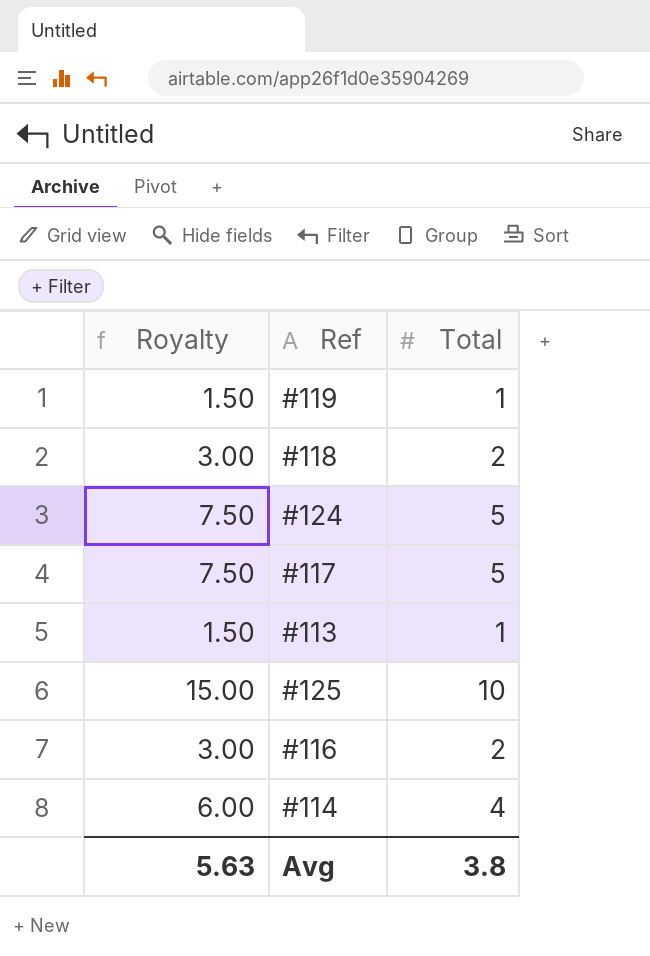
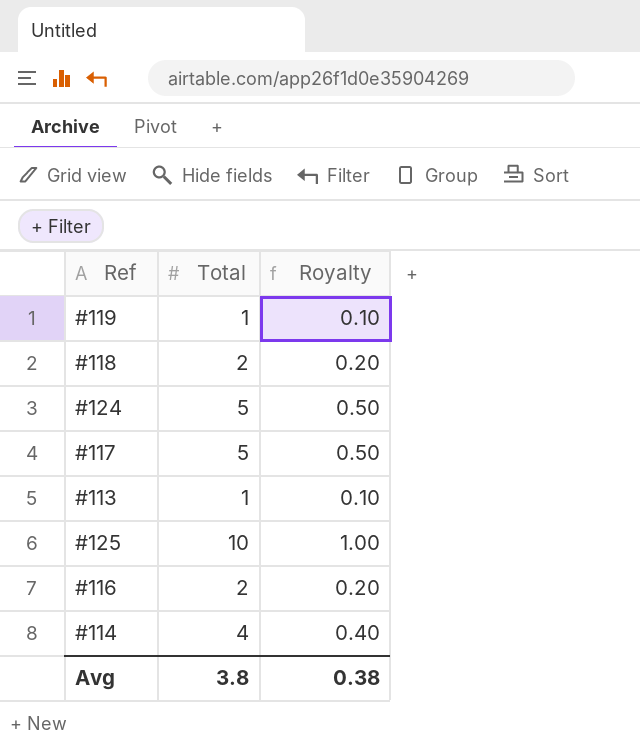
column Royalty | formula: [Total] * 1.5 -> [Total] * 0.1
column Royalty | position: 1 -> 3
Avg | Royalty: 5.63 -> 0.38

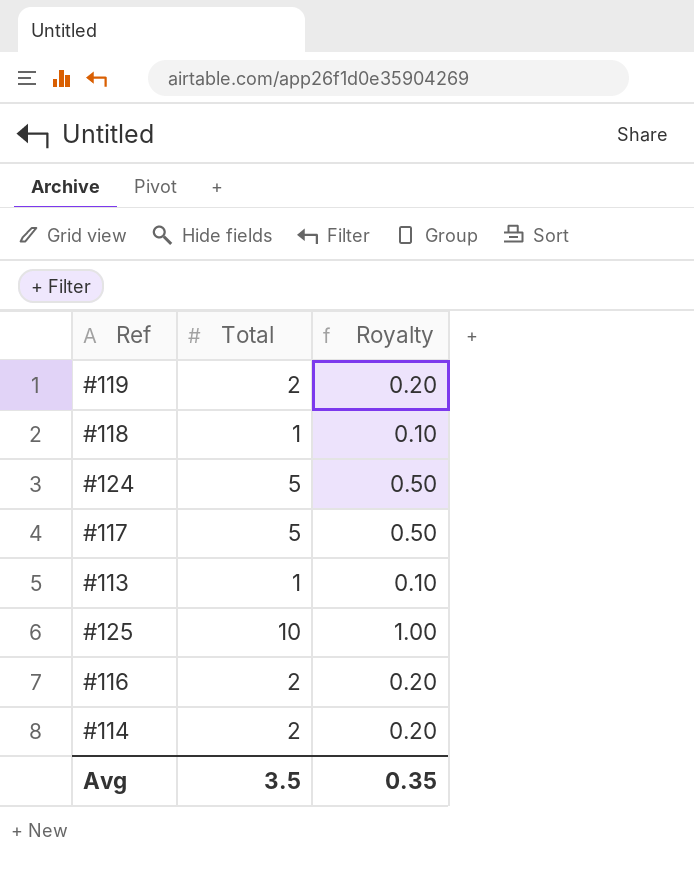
#119 | Total: 1 -> 2
#119 | Royalty: 0.10 -> 0.20
#118 | Total: 2 -> 1
#118 | Royalty: 0.20 -> 0.10
#114 | Total: 4 -> 2
#114 | Royalty: 0.40 -> 0.20
Avg | Total: 3.8 -> 3.5
Avg | Royalty: 0.38 -> 0.35

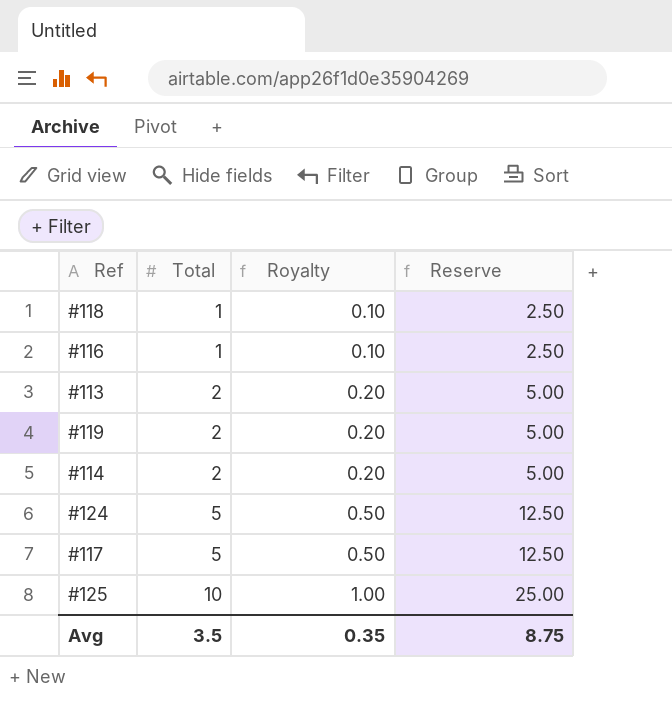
row order: none -> Total ascending
column Reserve | formula: none -> [Total] * 2.5
#116 | Total: 2 -> 1
#116 | Royalty: 0.20 -> 0.10
#113 | Total: 1 -> 2
#113 | Royalty: 0.10 -> 0.20

